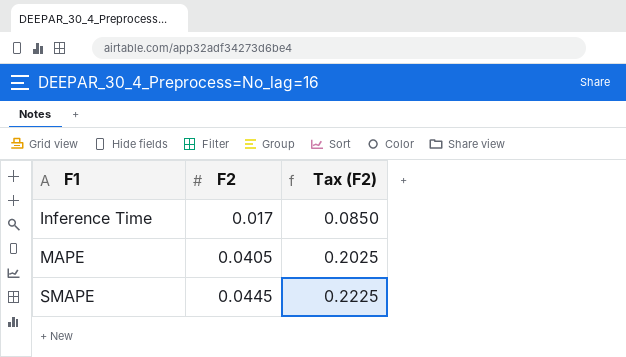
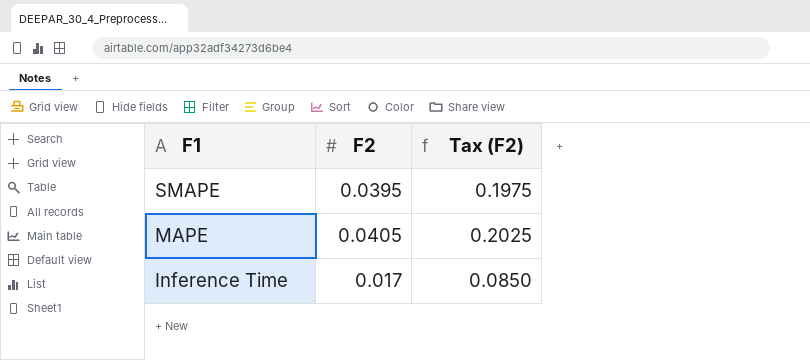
row order: F1 ascending -> F1 descending
SMAPE | F2: 0.0445 -> 0.0395
SMAPE | Tax (F2): 0.2225 -> 0.1975

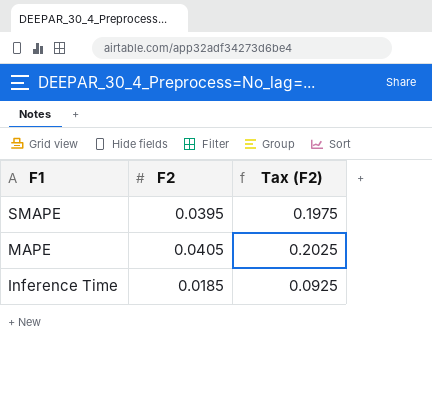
Inference Time | F2: 0.017 -> 0.0185
Inference Time | Tax (F2): 0.0850 -> 0.0925

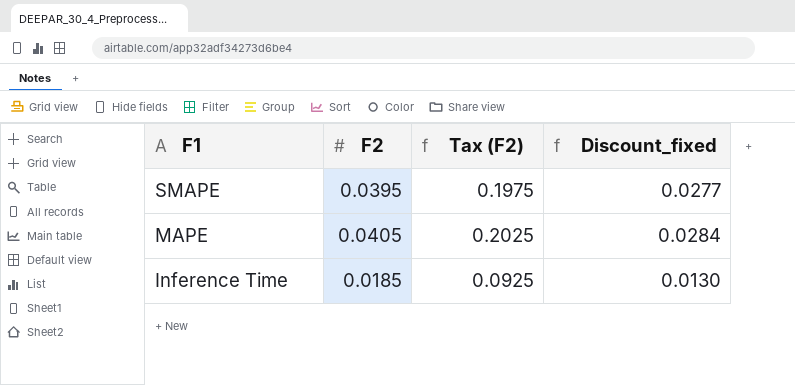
column Discount_fixed | formula: none -> [F2] * 0.7

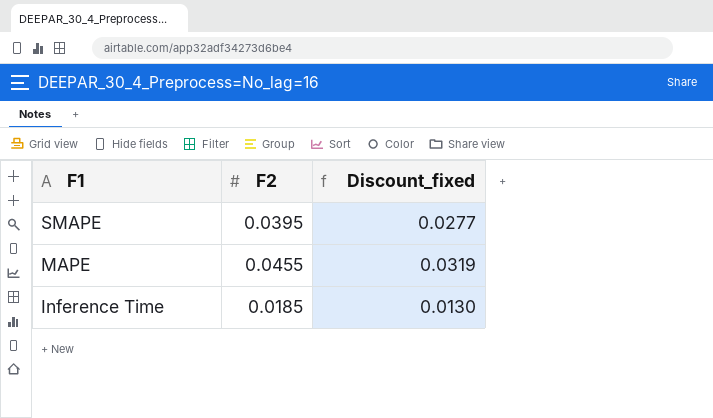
column Tax (F2) | formula: [F2] * 5 -> none
MAPE | F2: 0.0405 -> 0.0455
MAPE | Discount_fixed: 0.0284 -> 0.0319

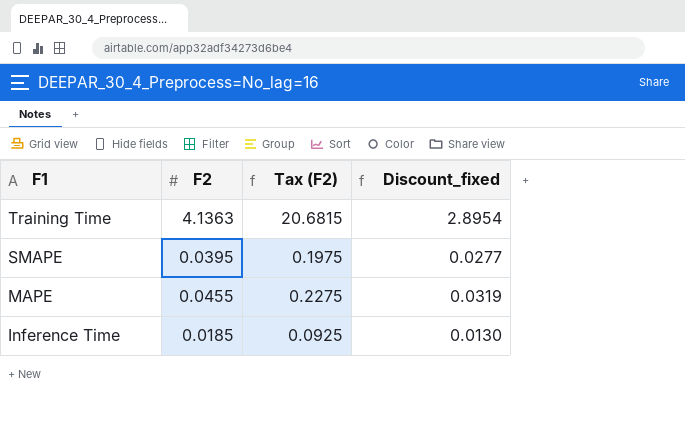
column Tax (F2) | formula: none -> [F2] * 5
row Training Time: none -> 4.1363 | 20.6815 | 2.8954

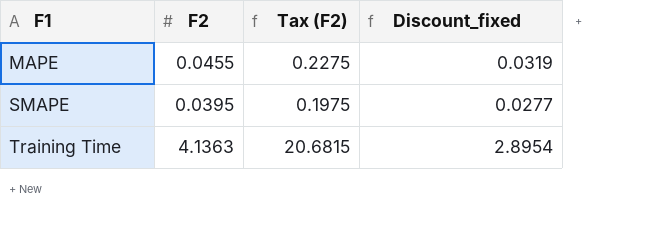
row order: F1 descending -> F1 ascending
row Inference Time: 0.0185 | 0.0925 | 0.0130 -> none

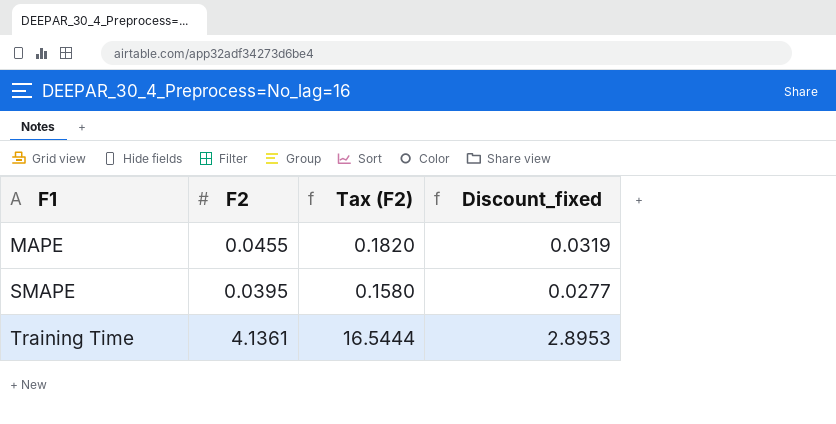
column Tax (F2) | formula: [F2] * 5 -> [F2] * 4
Training Time | F2: 4.1363 -> 4.1361
Training Time | Discount_fixed: 2.8954 -> 2.8953

